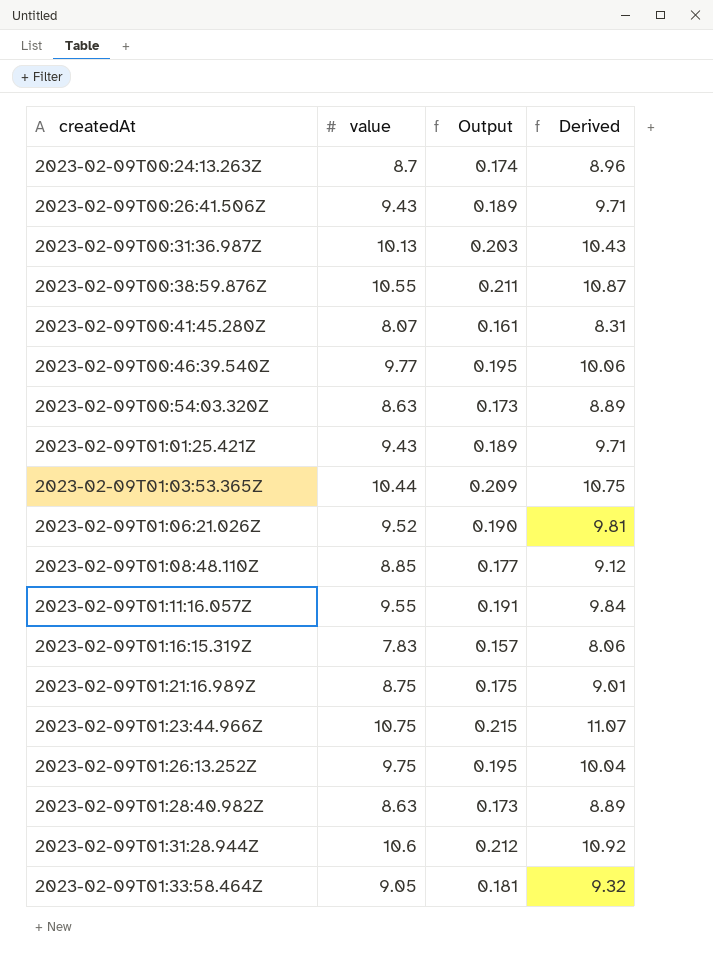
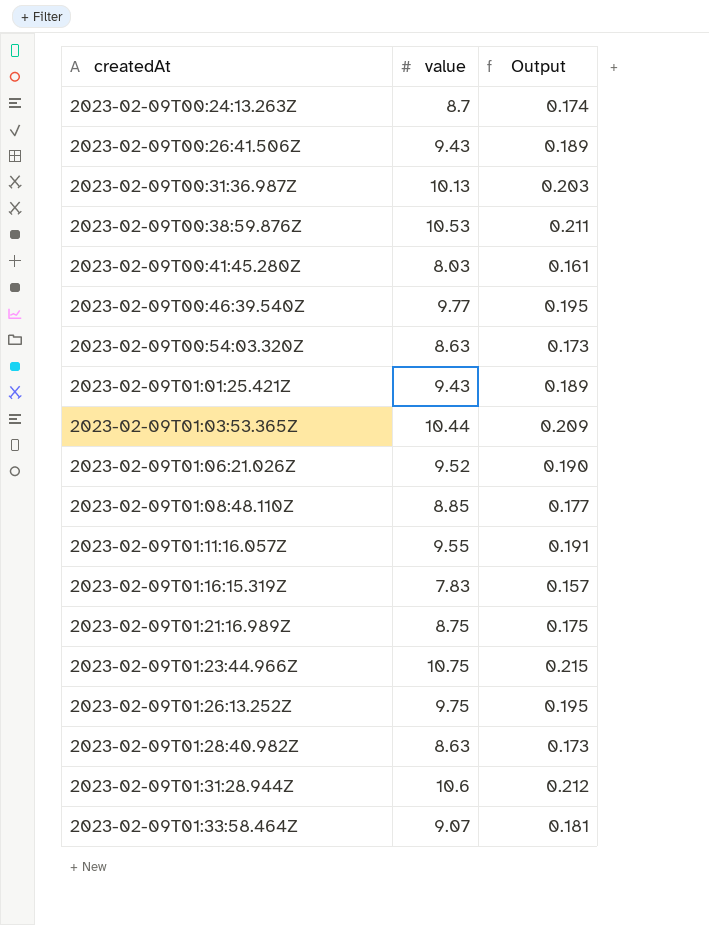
column Derived | formula: [value] * 1.03 -> none
2023-02-09T00:38:59.876Z | value: 10.55 -> 10.53
2023-02-09T00:41:45.280Z | value: 8.07 -> 8.03
2023-02-09T01:33:58.464Z | value: 9.05 -> 9.07

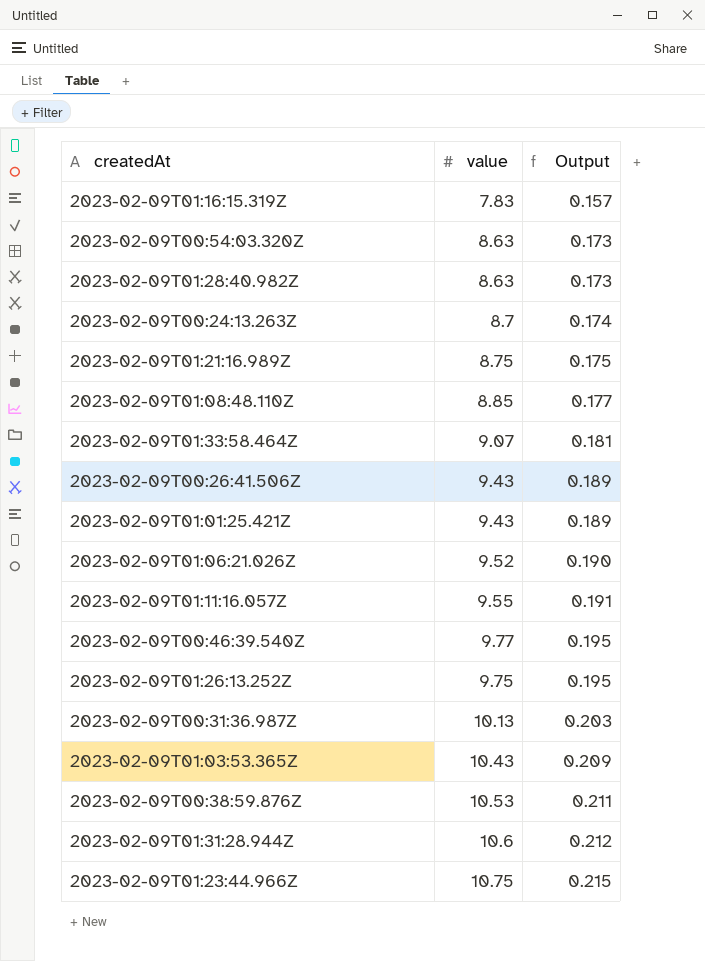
row order: createdAt ascending -> Output ascending
row 2023-02-09T00:41:45.280Z: 8.03 | 0.161 -> none
2023-02-09T01:03:53.365Z | value: 10.44 -> 10.43

